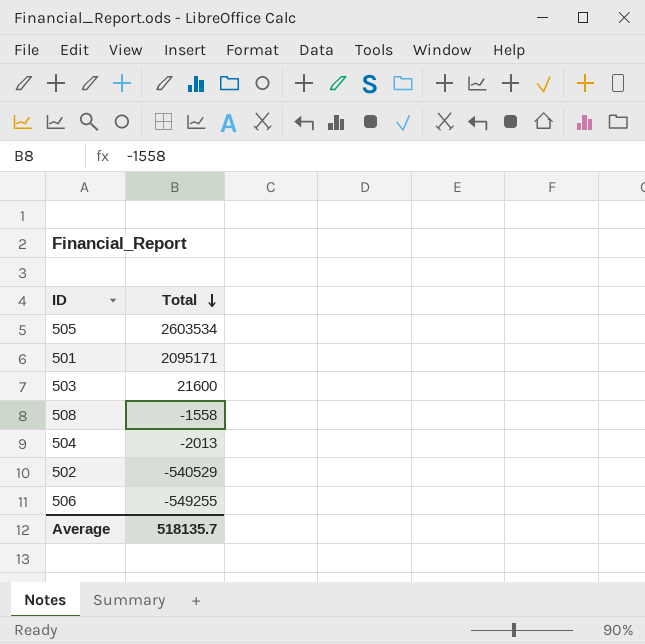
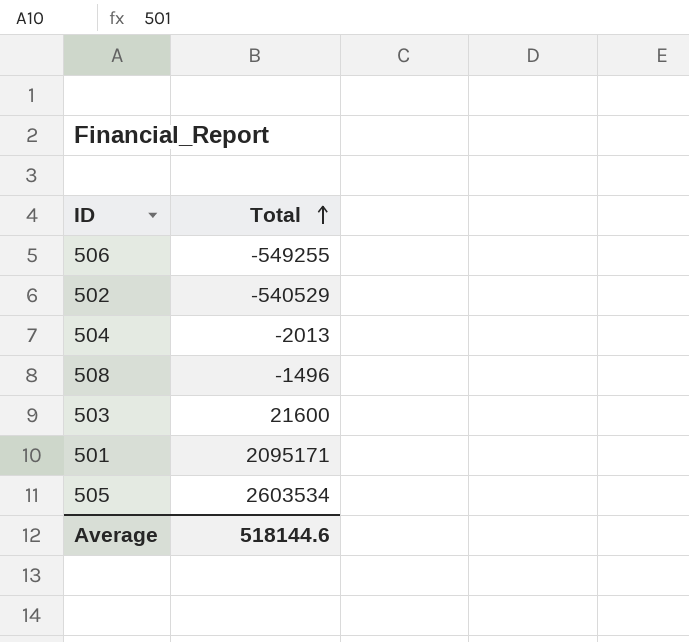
row order: Total descending -> Total ascending
508 | Total: -1558 -> -1496
Average | Total: 518135.7 -> 518144.6

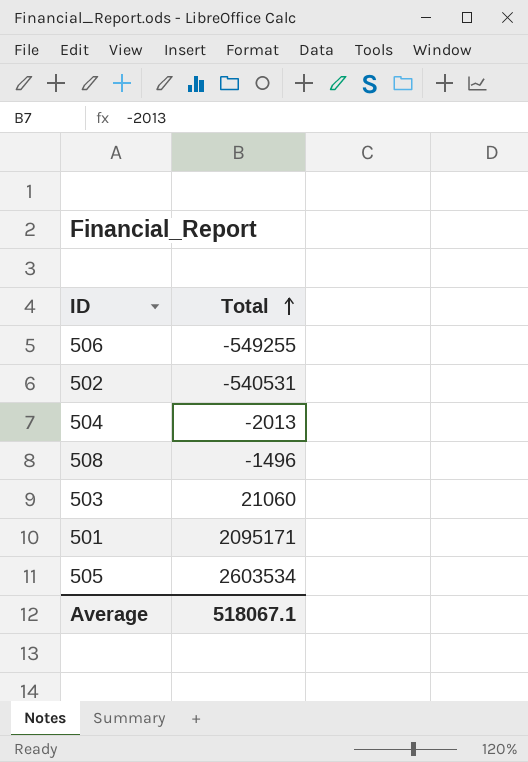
502 | Total: -540529 -> -540531
503 | Total: 21600 -> 21060
Average | Total: 518144.6 -> 518067.1

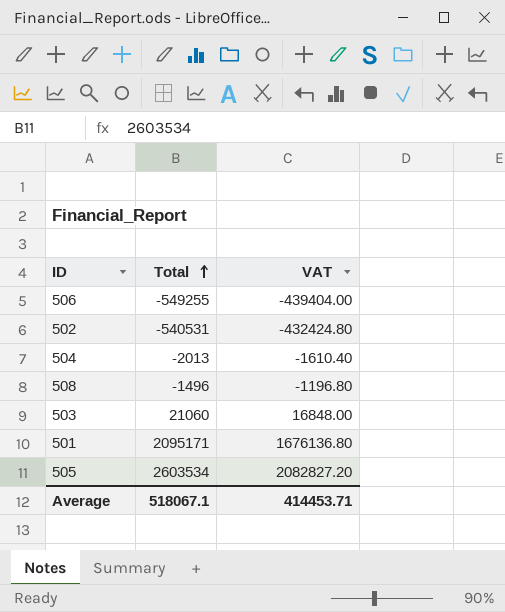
column VAT | formula: none -> [Total] * 0.8

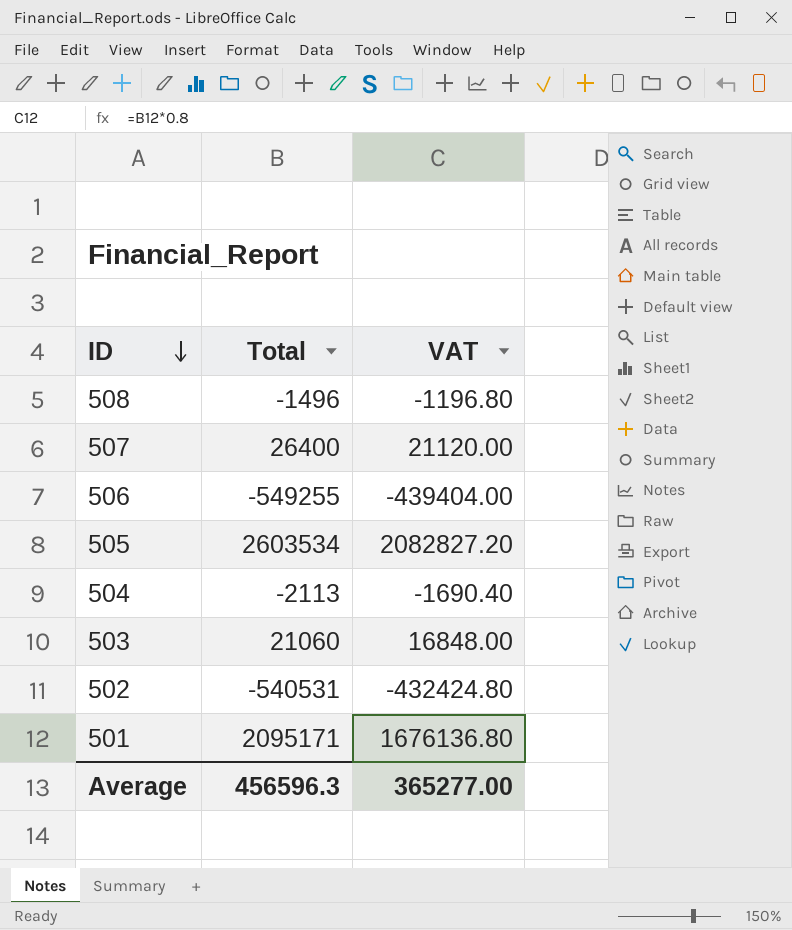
row order: Total ascending -> ID descending
row 507: none -> 26400 | 21120.00
504 | Total: -2013 -> -2113
504 | VAT: -1610.40 -> -1690.40
Average | Total: 518067.1 -> 456596.3
Average | VAT: 414453.71 -> 365277.00

